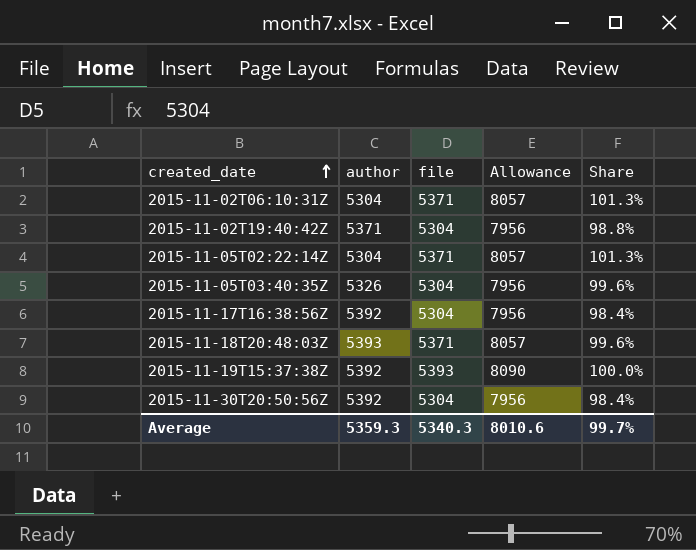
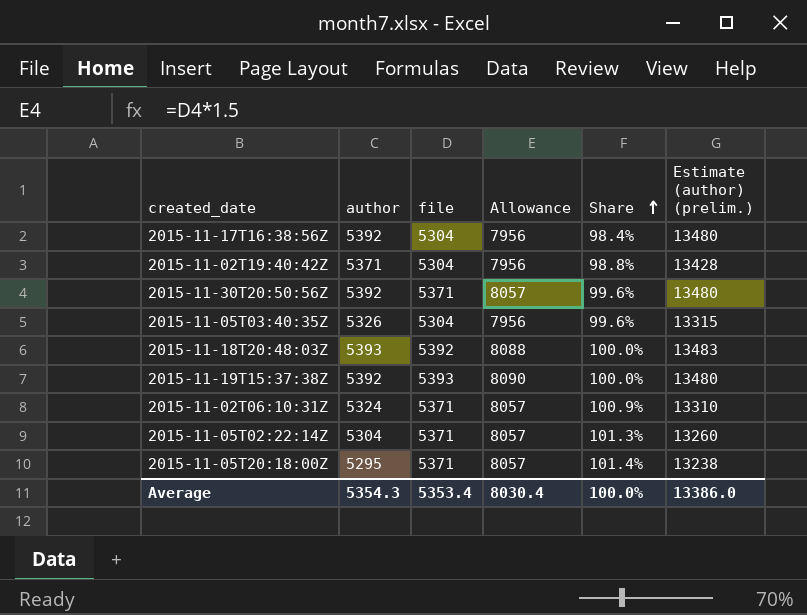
row order: created_date ascending -> Share ascending
column Estimate (author) (prelim.) | formula: none -> [author] * 2.5
2015-11-30T20:50:56Z | file: 5304 -> 5371
2015-11-30T20:50:56Z | Allowance: 7956 -> 8057
2015-11-30T20:50:56Z | Share: 98.4% -> 99.6%
2015-11-18T20:48:03Z | file: 5371 -> 5392
2015-11-18T20:48:03Z | Allowance: 8057 -> 8088
2015-11-18T20:48:03Z | Share: 99.6% -> 100.0%
2015-11-02T06:10:31Z | author: 5304 -> 5324
2015-11-02T06:10:31Z | Share: 101.3% -> 100.9%
row 2015-11-05T20:18:00Z: none -> 5295 | 5371 | 8057 | 101.4% | 13238
Average | author: 5359.3 -> 5354.3
Average | file: 5340.3 -> 5353.4
Average | Allowance: 8010.6 -> 8030.4
Average | Share: 99.7% -> 100.0%

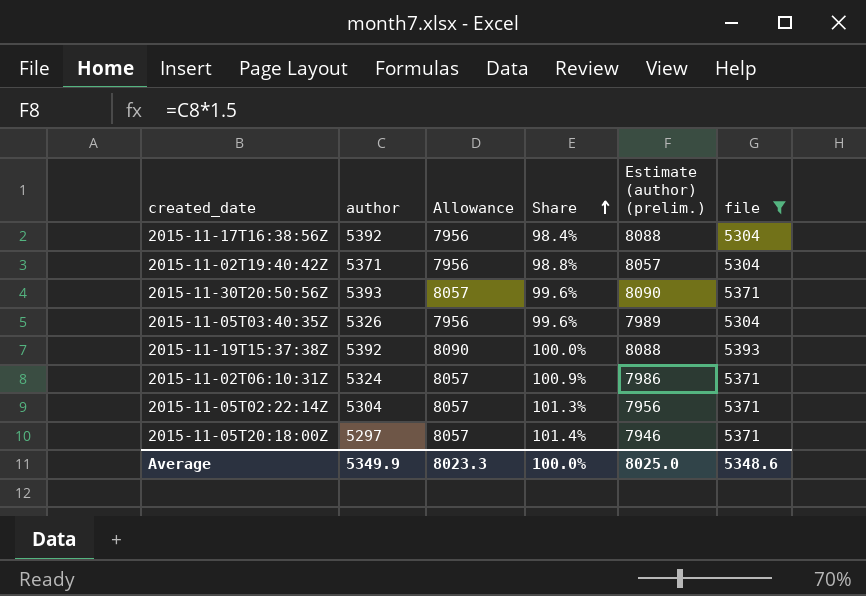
filter: none -> file != 5392
column Estimate (author) (prelim.) | formula: [author] * 2.5 -> [author] * 1.5
column file | position: 3 -> 6
2015-11-30T20:50:56Z | author: 5392 -> 5393
2015-11-05T20:18:00Z | author: 5295 -> 5297
Average | author: 5354.3 -> 5349.9
Average | Allowance: 8030.4 -> 8023.3
Average | Estimate (author) (prelim.): 13386.0 -> 8025.0
Average | file: 5353.4 -> 5348.6

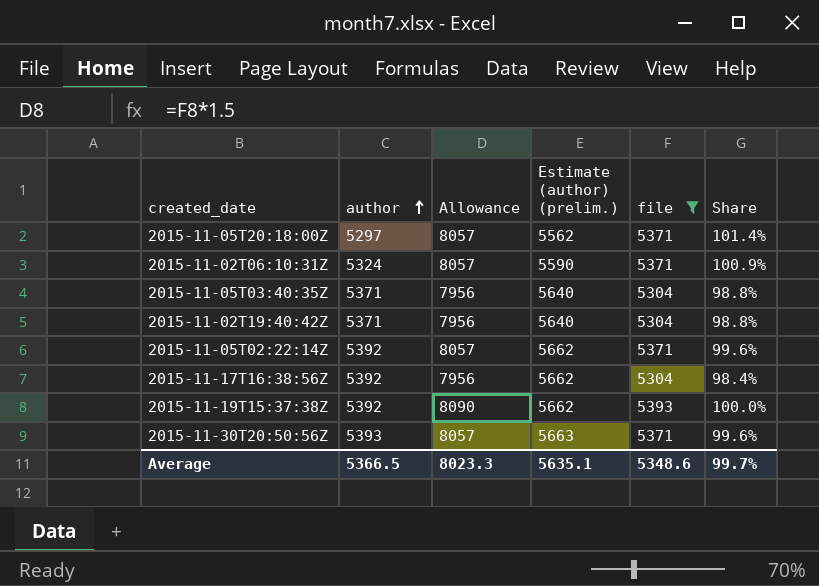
row order: Share ascending -> author ascending
column Estimate (author) (prelim.) | formula: [author] * 1.5 -> [author] * 1.05
column Share | position: 4 -> 6
2015-11-05T03:40:35Z | author: 5326 -> 5371
2015-11-05T03:40:35Z | Share: 99.6% -> 98.8%
2015-11-05T02:22:14Z | author: 5304 -> 5392
2015-11-05T02:22:14Z | Share: 101.3% -> 99.6%
Average | author: 5349.9 -> 5366.5
Average | Estimate (author) (prelim.): 8025.0 -> 5635.1
Average | Share: 100.0% -> 99.7%

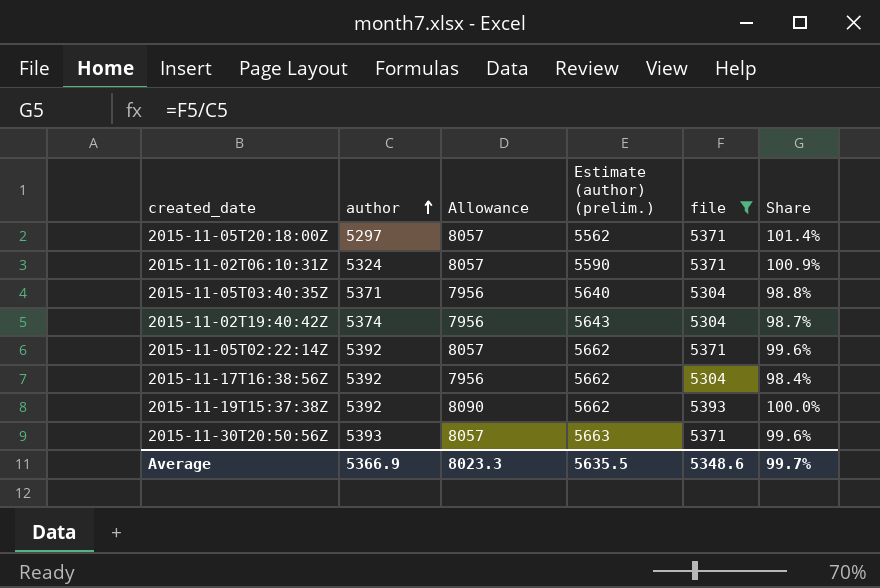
2015-11-02T19:40:42Z | author: 5371 -> 5374
2015-11-02T19:40:42Z | Estimate (author) (prelim.): 5640 -> 5643
2015-11-02T19:40:42Z | Share: 98.8% -> 98.7%
Average | author: 5366.5 -> 5366.9
Average | Estimate (author) (prelim.): 5635.1 -> 5635.5

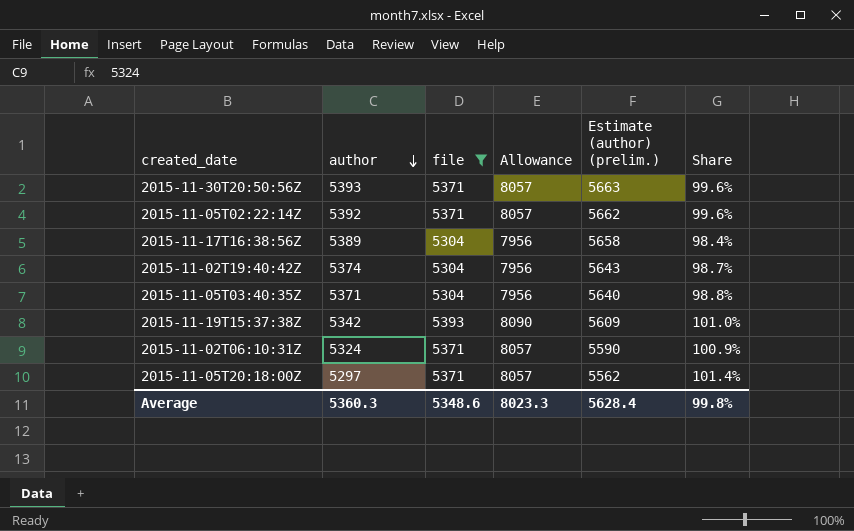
row order: author ascending -> author descending
column file | position: 5 -> 3
2015-11-17T16:38:56Z | author: 5392 -> 5389
2015-11-17T16:38:56Z | Estimate (author) (prelim.): 5662 -> 5658
2015-11-19T15:37:38Z | author: 5392 -> 5342
2015-11-19T15:37:38Z | Estimate (author) (prelim.): 5662 -> 5609
2015-11-19T15:37:38Z | Share: 100.0% -> 101.0%
Average | author: 5366.9 -> 5360.3
Average | Estimate (author) (prelim.): 5635.5 -> 5628.4
Average | Share: 99.7% -> 99.8%

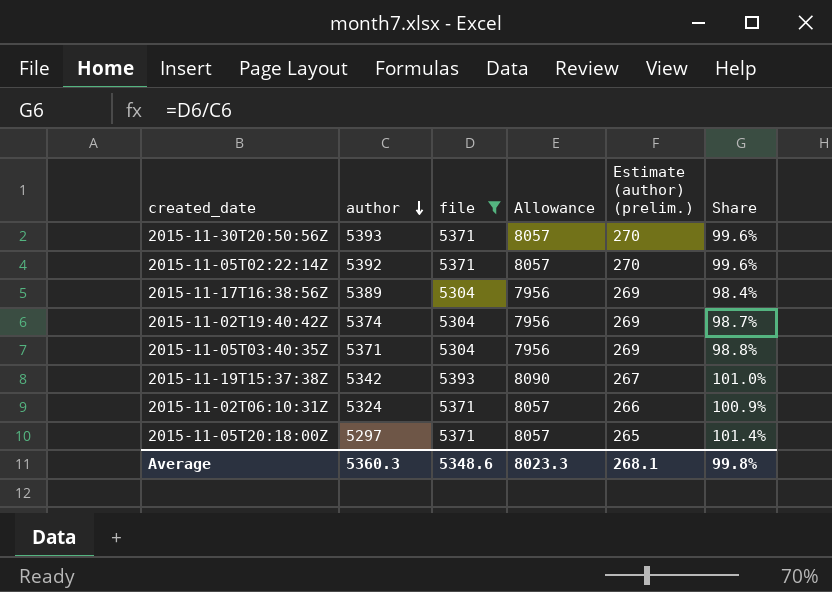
column Estimate (author) (prelim.) | formula: [author] * 1.05 -> [author] * 0.05
Average | Estimate (author) (prelim.): 5628.4 -> 268.1

